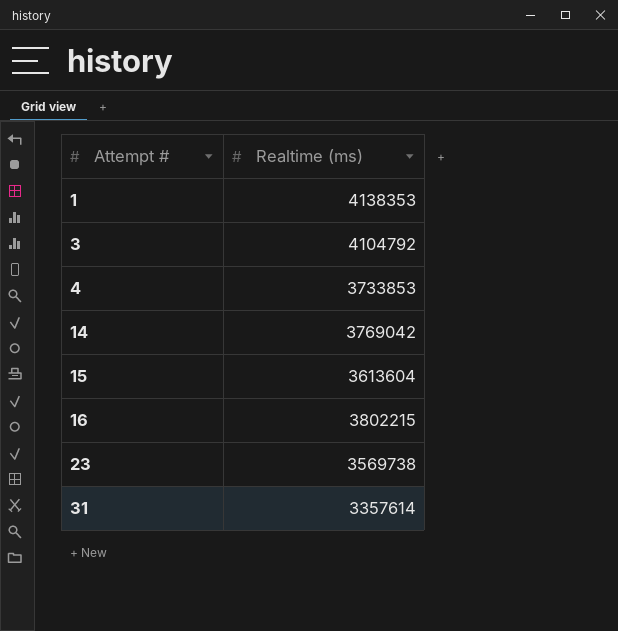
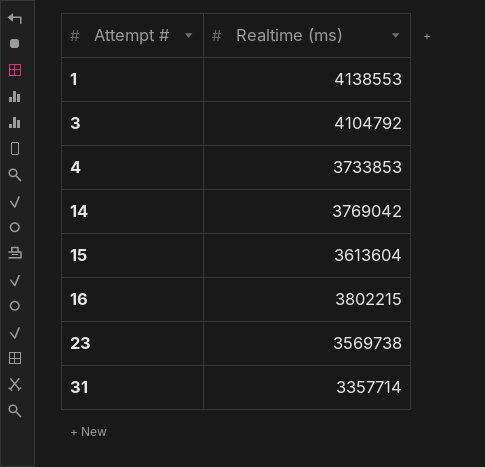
1 | Realtime (ms): 4138353 -> 4138553
31 | Realtime (ms): 3357614 -> 3357714

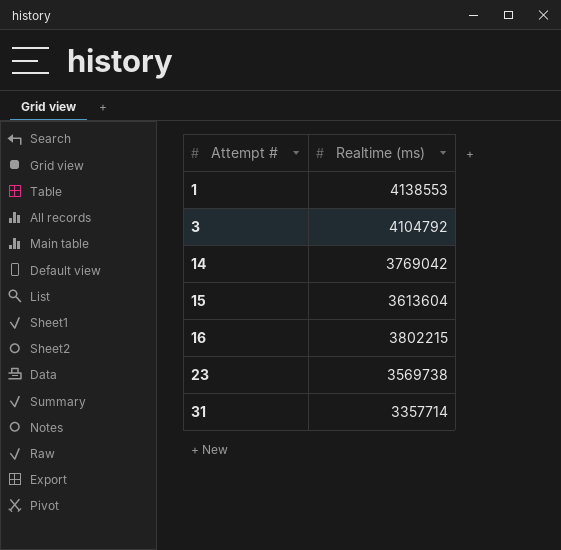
row 4: 3733853 -> none

